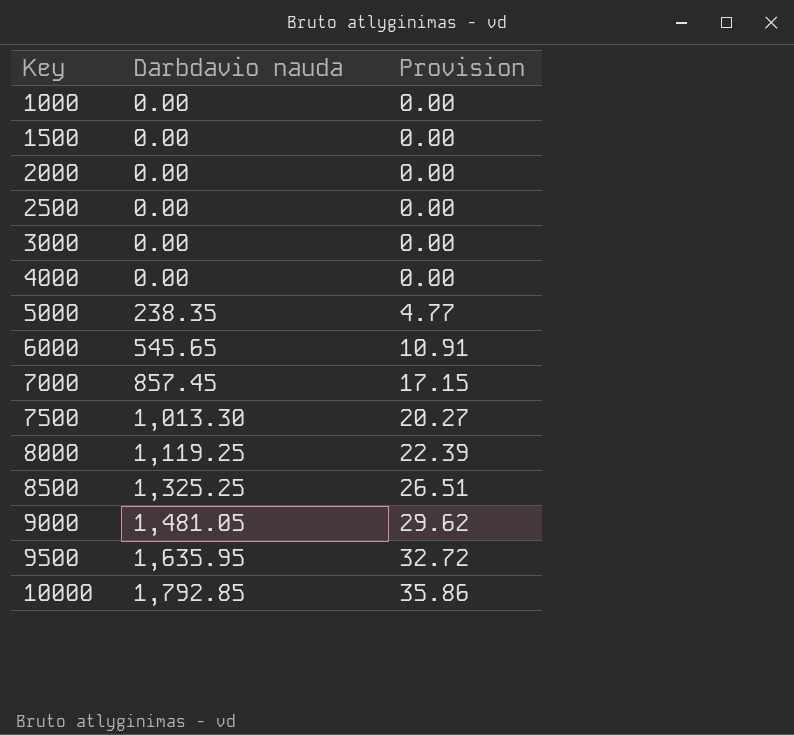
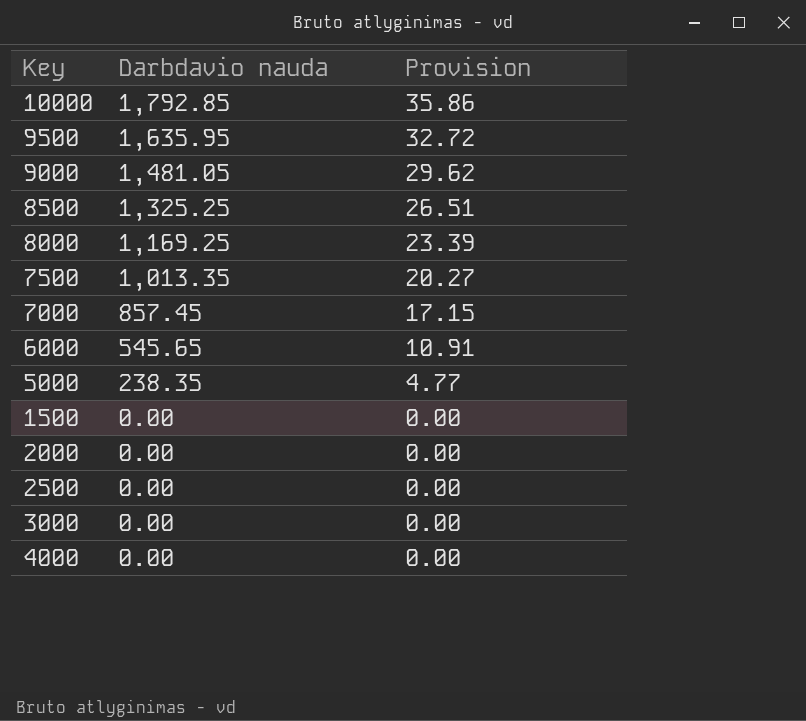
row order: Key ascending -> Darbdavio nauda descending
row 1000: 0.00 | 0.00 -> none
8000 | Darbdavio nauda: 1,119.25 -> 1,169.25
8000 | Provision: 22.39 -> 23.39
7500 | Darbdavio nauda: 1,013.30 -> 1,013.35

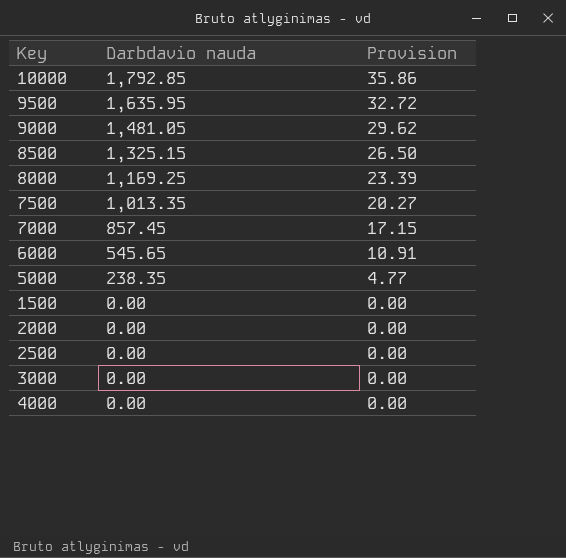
8500 | Darbdavio nauda: 1,325.25 -> 1,325.15
8500 | Provision: 26.51 -> 26.50

